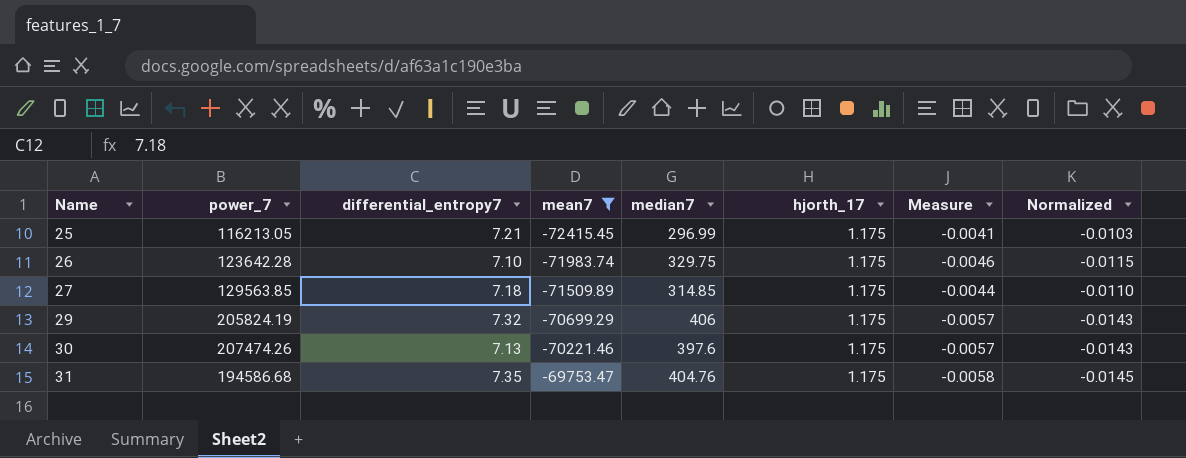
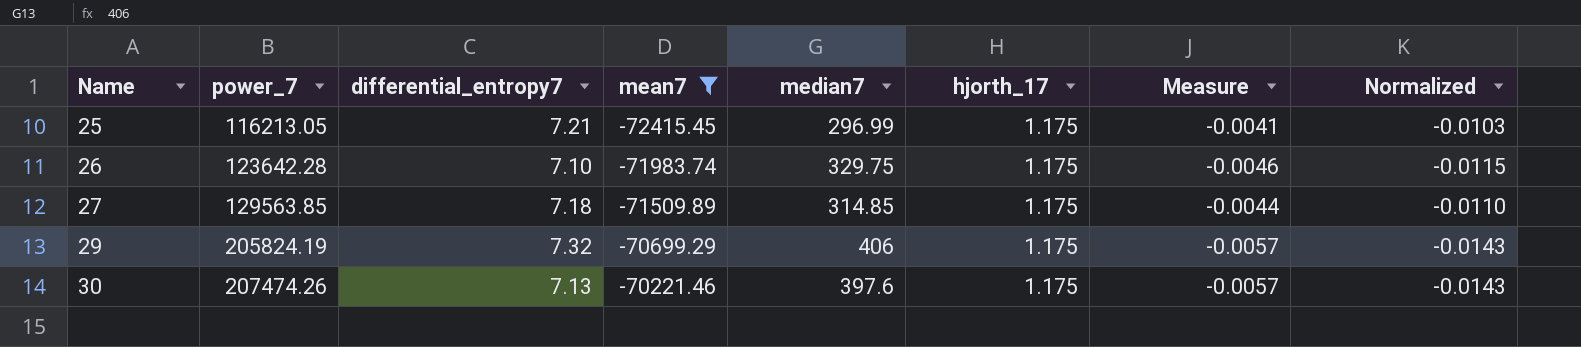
row 31: 194586.68 | 7.35 | -69753.47 | 404.76 | 1.175 | -0.0058 | -0.0145 -> none

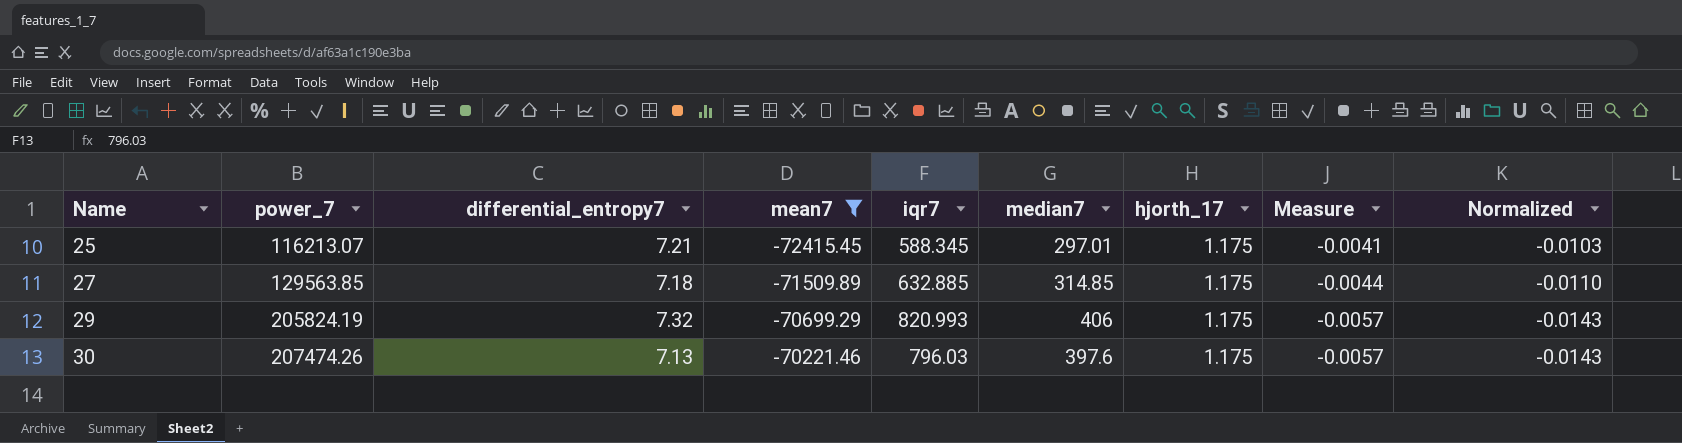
column iqr7 | position: none -> 5
row 26: 123642.28 | 7.10 | -71983.74 | 329.75 | 1.175 | -0.0046 | -0.0115 -> none
25 | power_7: 116213.05 -> 116213.07
25 | median7: 296.99 -> 297.01

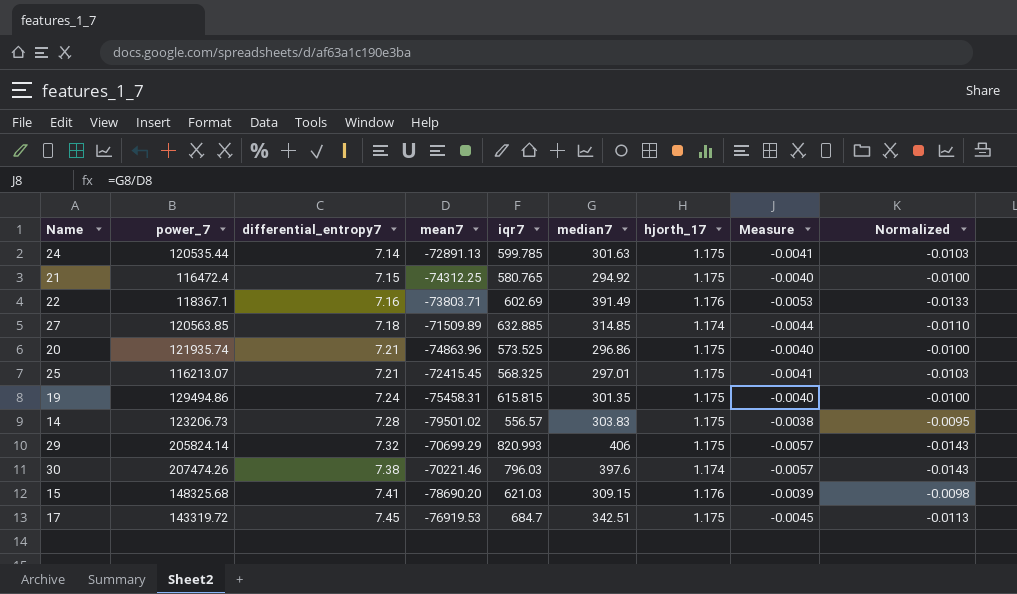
filter: mean7 >= -72415.45 -> none
row order: Name ascending -> differential_entropy7 ascending
27 | power_7: 129563.85 -> 120563.85
27 | hjorth_17: 1.175 -> 1.174
25 | iqr7: 588.345 -> 568.325
29 | power_7: 205824.19 -> 205824.14
30 | differential_entropy7: 7.13 -> 7.38
30 | hjorth_17: 1.175 -> 1.174

